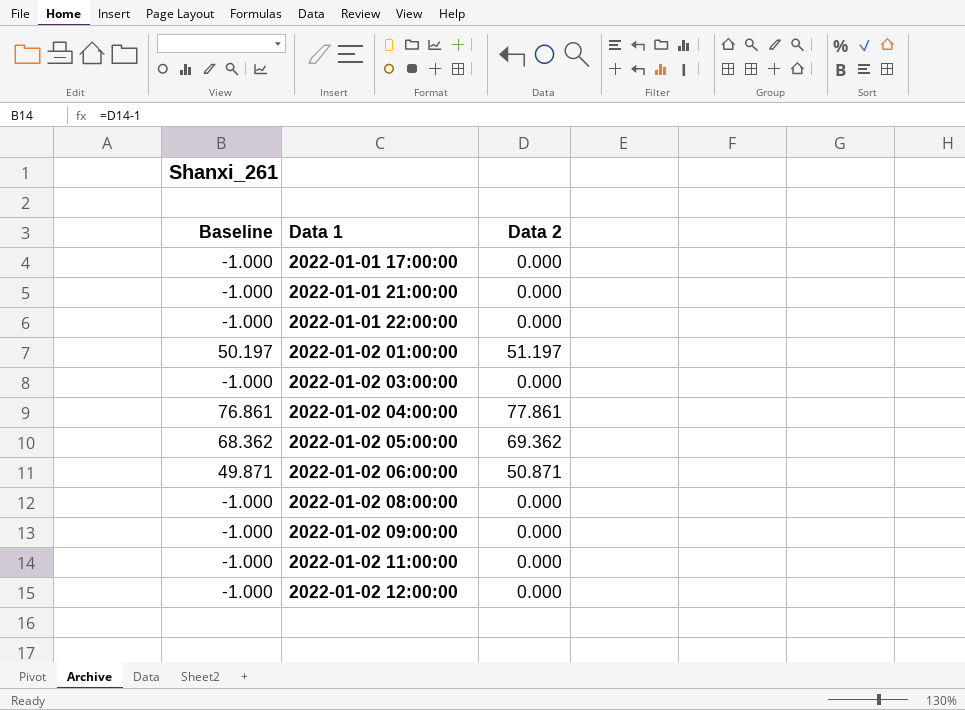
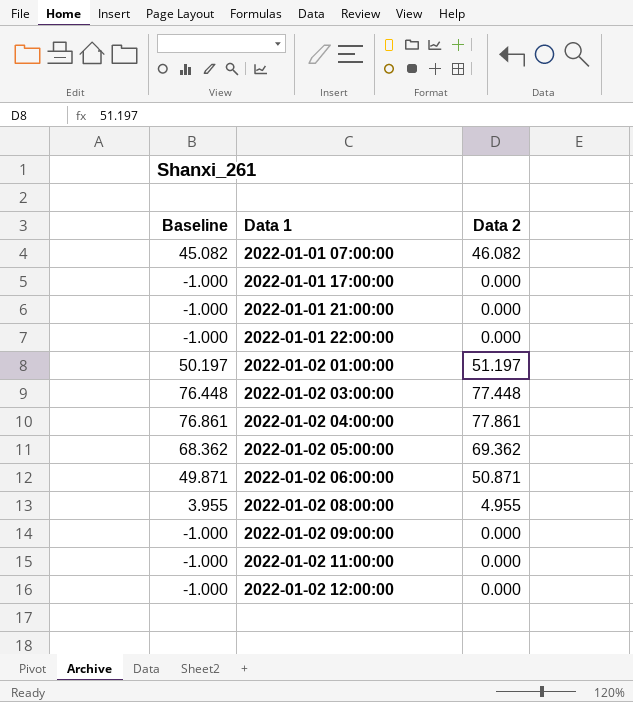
row 2022-01-01 07:00:00: none -> 45.082 | 46.082
2022-01-02 03:00:00 | Baseline: -1.000 -> 76.448
2022-01-02 03:00:00 | Data 2: 0.000 -> 77.448
2022-01-02 08:00:00 | Baseline: -1.000 -> 3.955
2022-01-02 08:00:00 | Data 2: 0.000 -> 4.955

